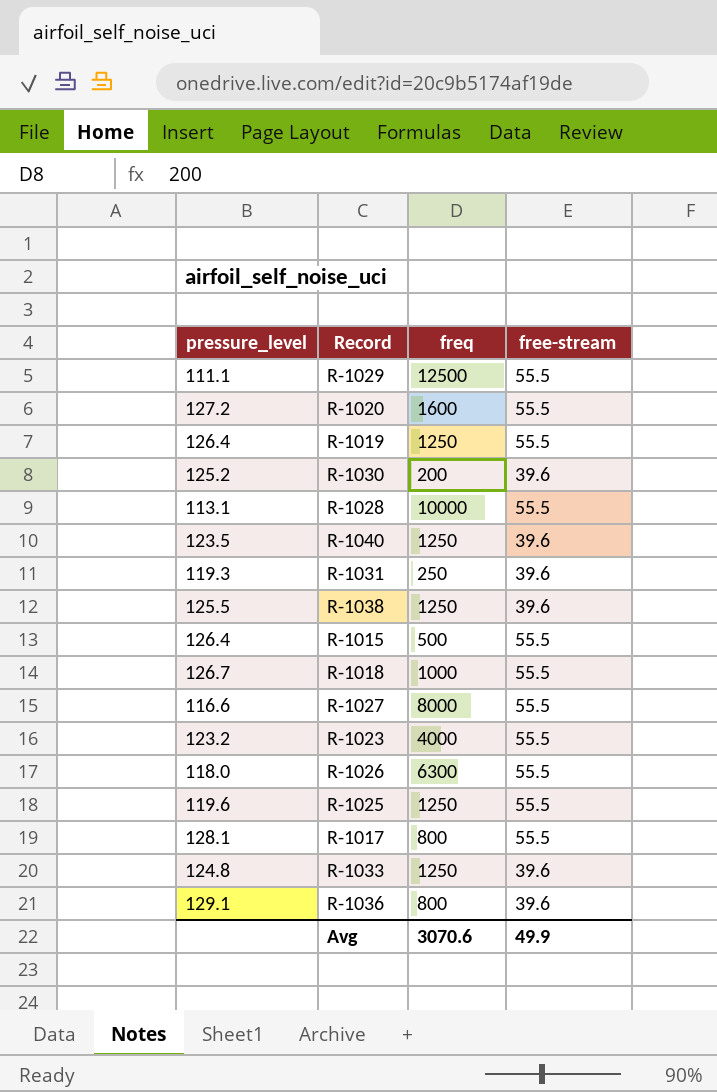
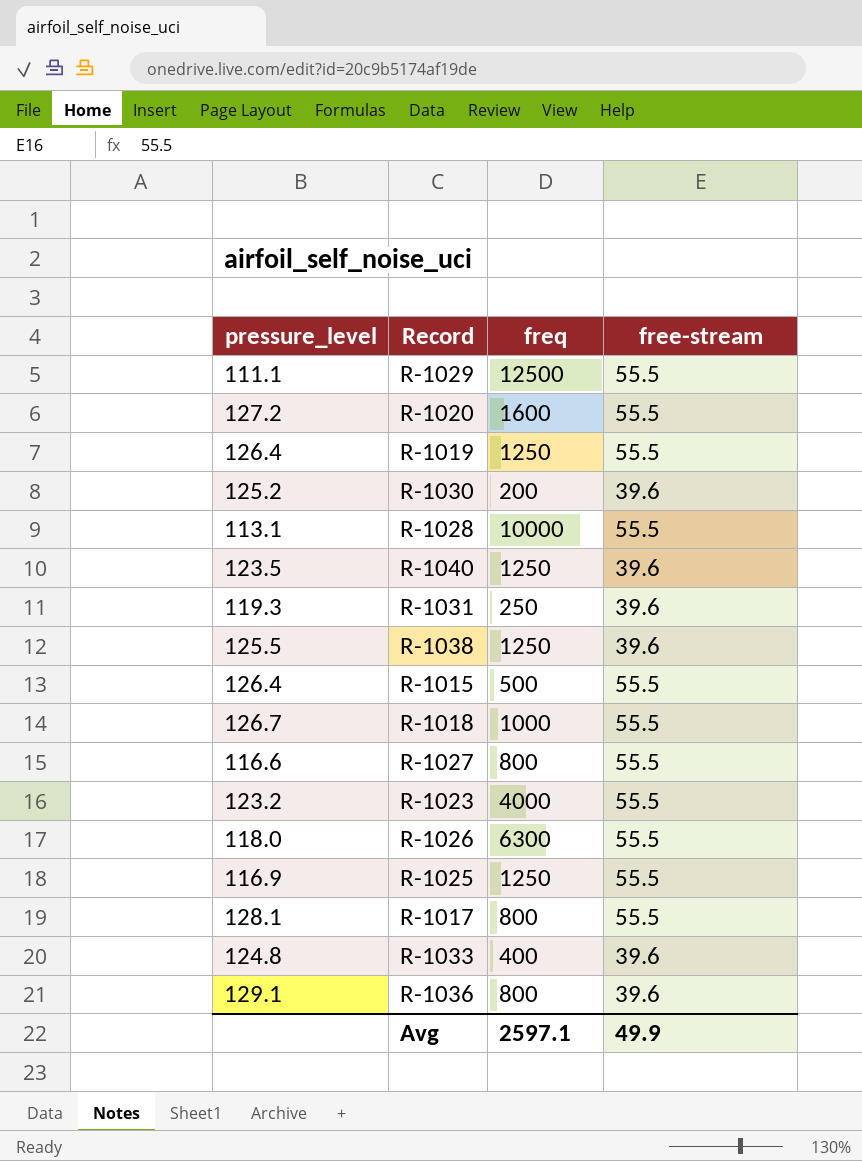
R-1027 | freq: 8000 -> 800
R-1025 | pressure_level: 119.6 -> 116.9
R-1033 | freq: 1250 -> 400
Avg | freq: 3070.6 -> 2597.1

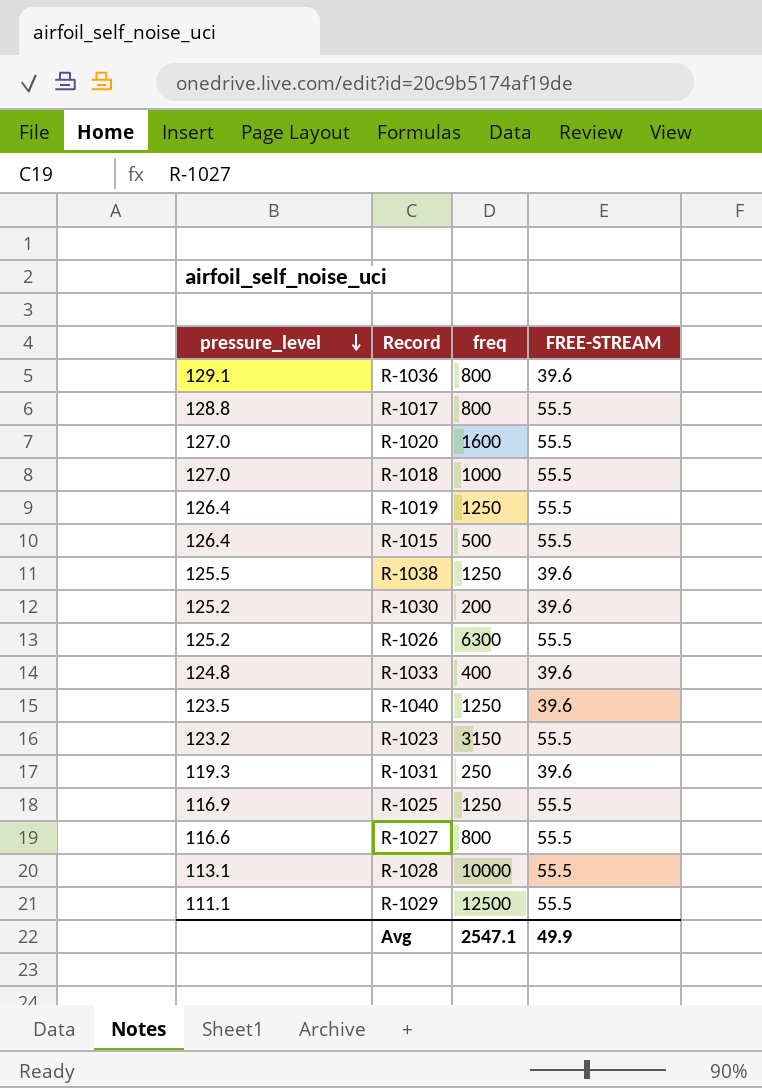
row order: none -> pressure_level descending
column name: free-stream -> FREE-STREAM
R-1017 | pressure_level: 128.1 -> 128.8
R-1020 | pressure_level: 127.2 -> 127.0
R-1018 | pressure_level: 126.7 -> 127.0
R-1026 | pressure_level: 118.0 -> 125.2
R-1023 | freq: 4000 -> 3150
Avg | freq: 2597.1 -> 2547.1

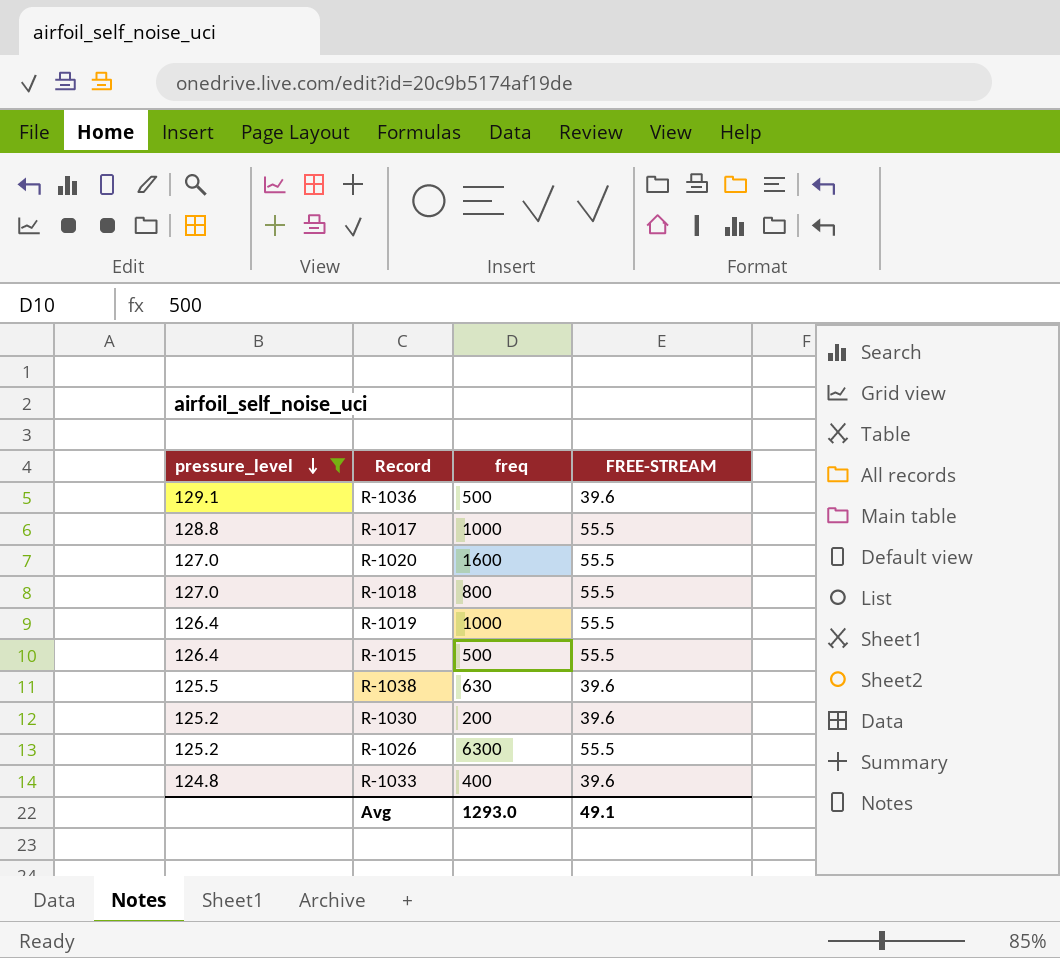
filter: none -> pressure_level >= 124.8
R-1036 | freq: 800 -> 500
R-1017 | freq: 800 -> 1000
R-1018 | freq: 1000 -> 800
R-1019 | freq: 1250 -> 1000
R-1038 | freq: 1250 -> 630
Avg | freq: 2547.1 -> 1293.0
Avg | FREE-STREAM: 49.9 -> 49.1

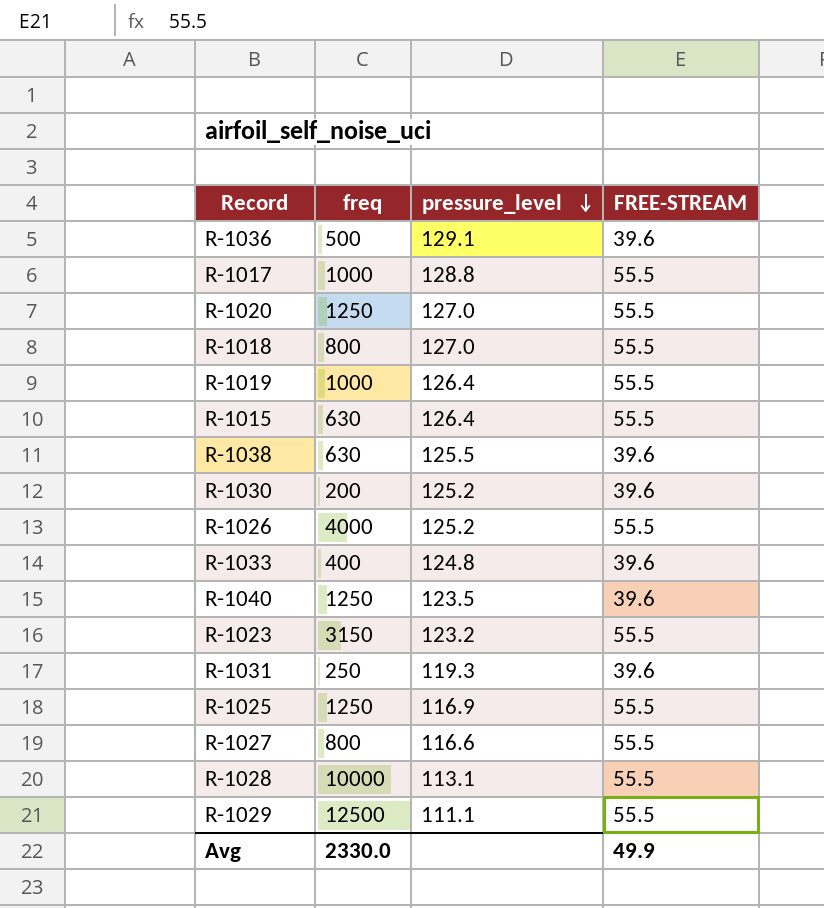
filter: pressure_level >= 124.8 -> none
column pressure_level | position: 1 -> 3
R-1020 | freq: 1600 -> 1250
R-1015 | freq: 500 -> 630
R-1026 | freq: 6300 -> 4000
Avg | freq: 1293.0 -> 2330.0
Avg | FREE-STREAM: 49.1 -> 49.9

